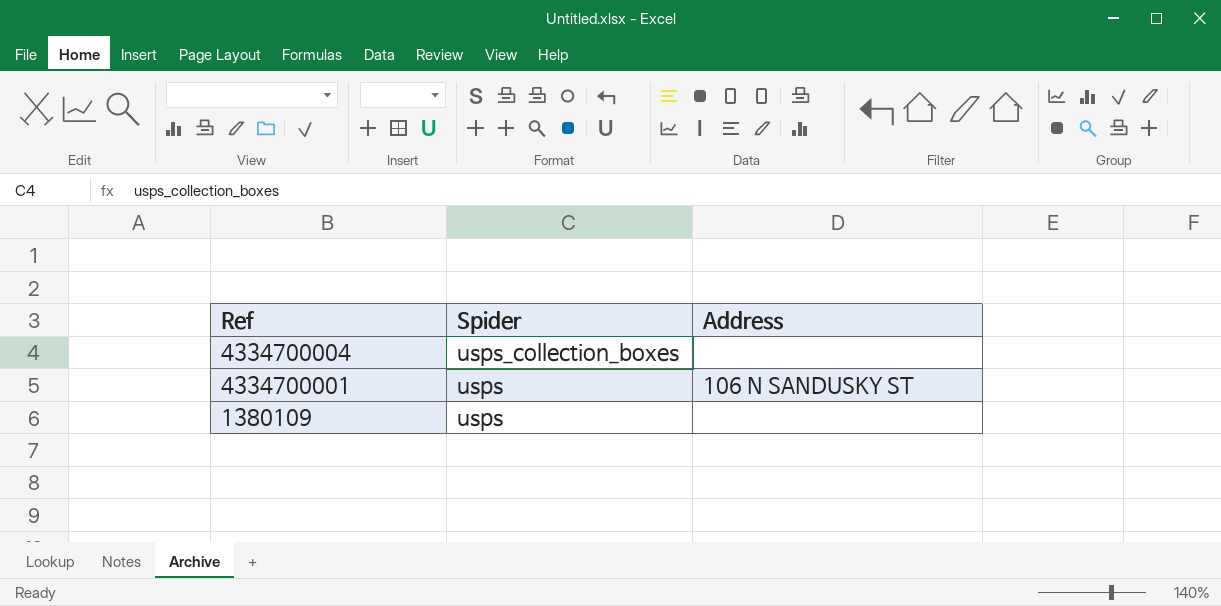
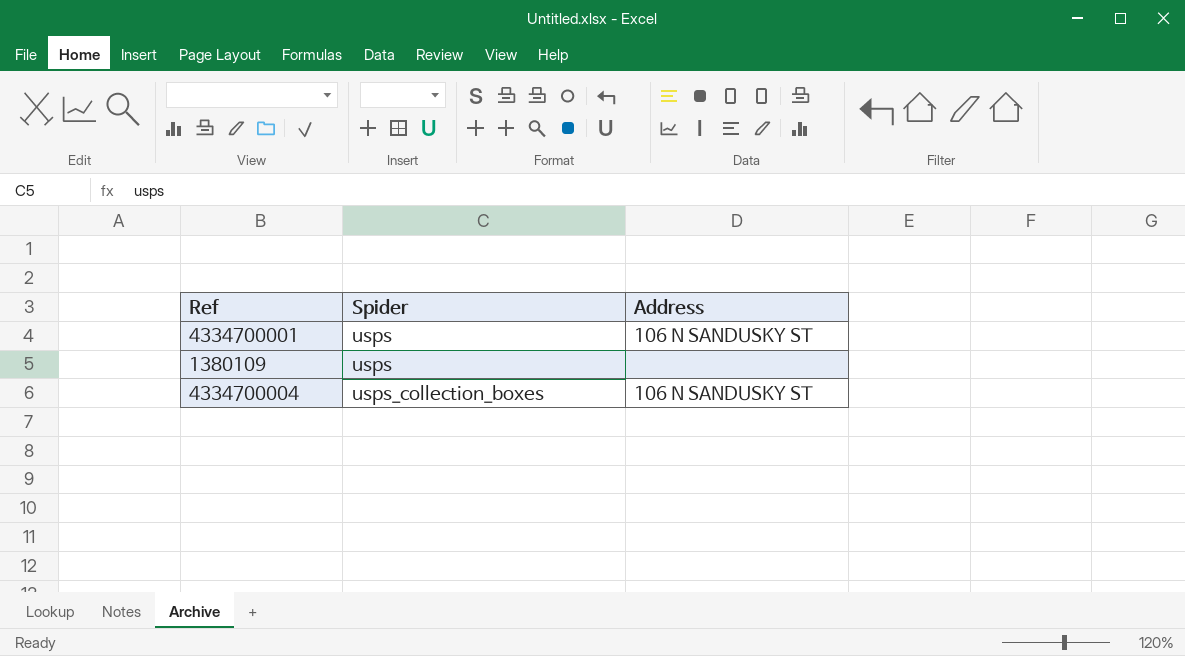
row order: Ref descending -> Spider ascending
4334700004 | Address: none -> 106 N SANDUSKY ST

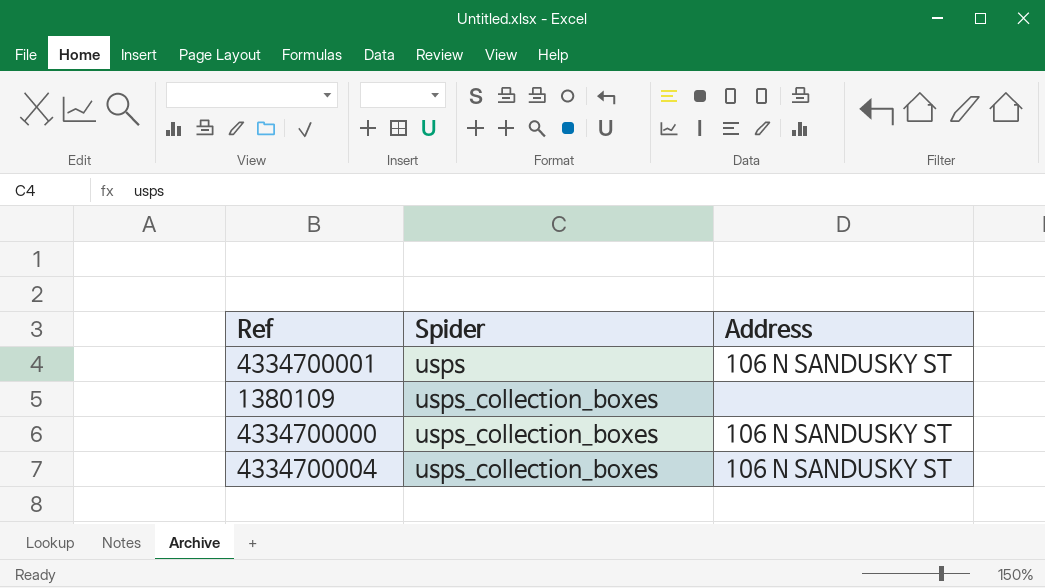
1380109 | Spider: usps -> usps_collection_boxes
row 4334700000: none -> usps_collection_boxes | 106 N SANDUSKY ST

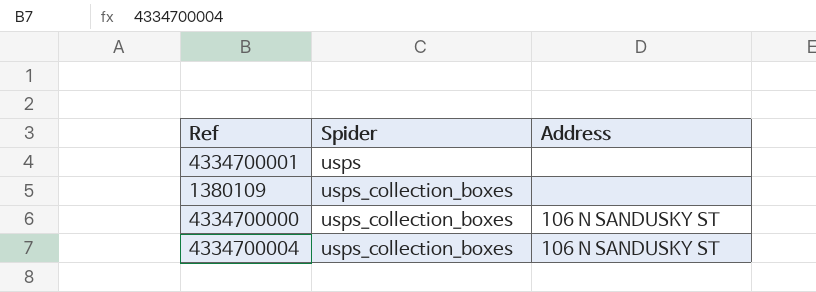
4334700001 | Address: 106 N SANDUSKY ST -> none

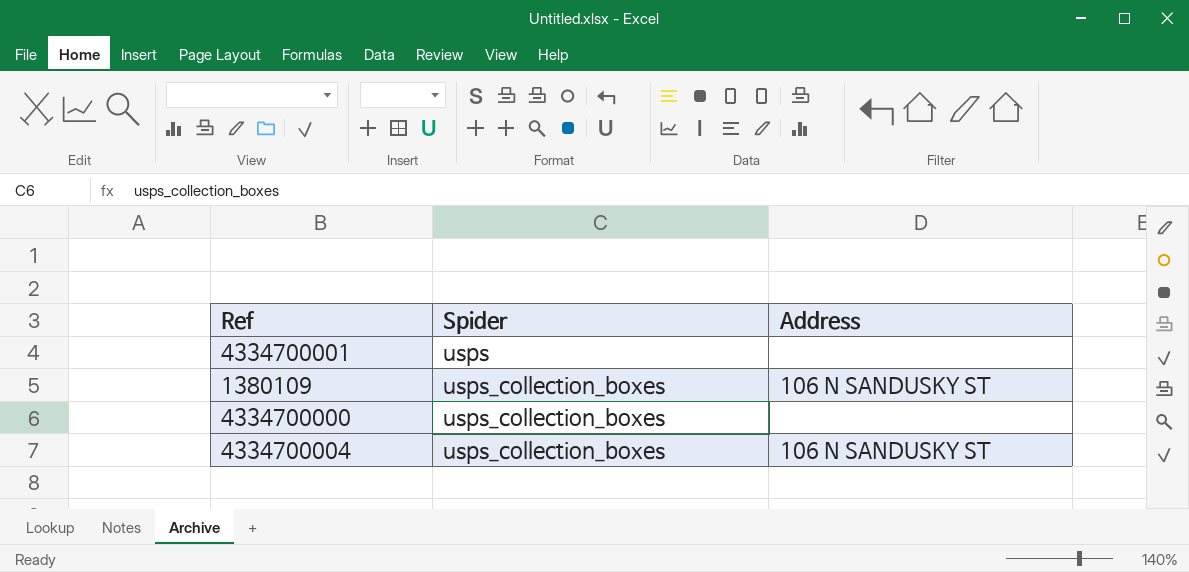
1380109 | Address: none -> 106 N SANDUSKY ST
4334700000 | Address: 106 N SANDUSKY ST -> none

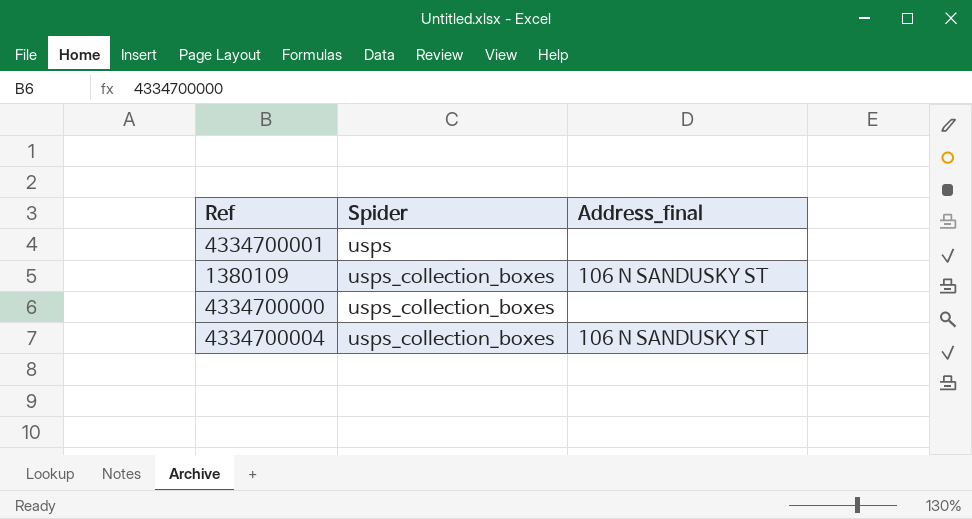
column name: Address -> Address_final

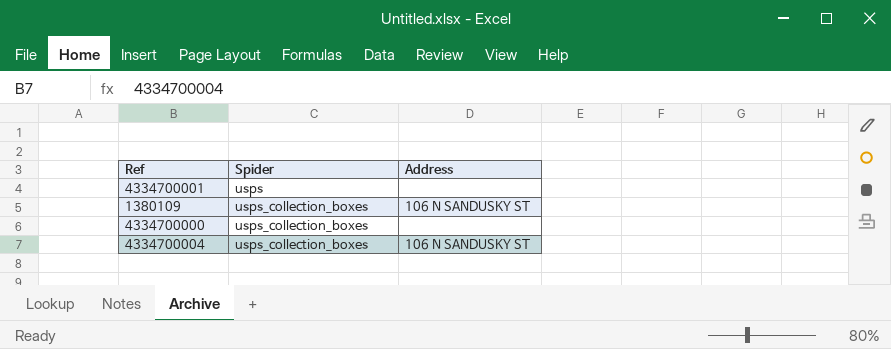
column name: Address_final -> Address

